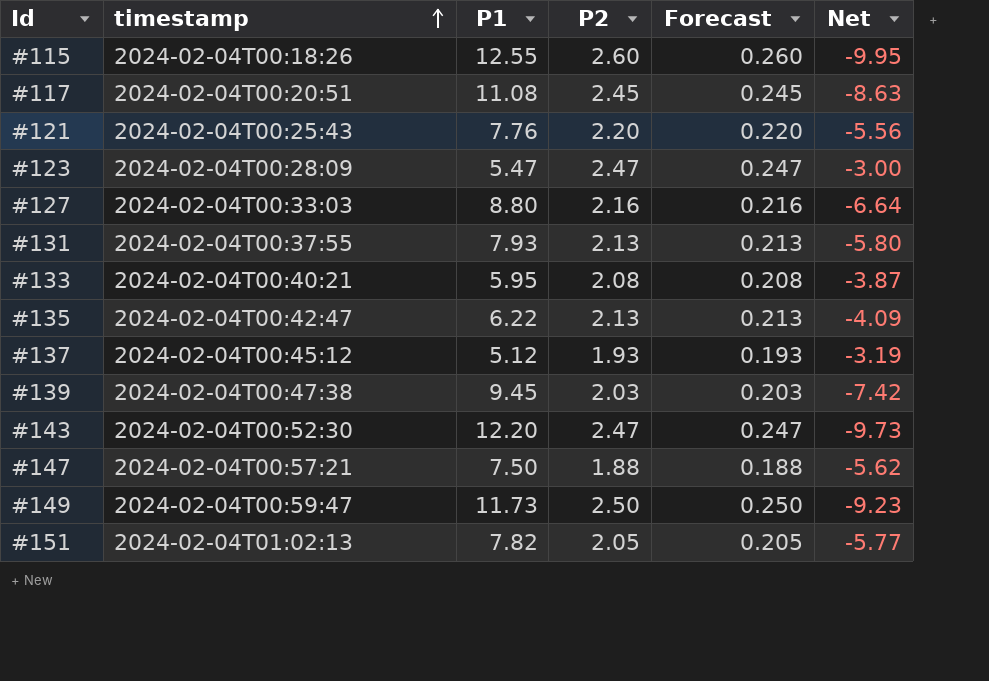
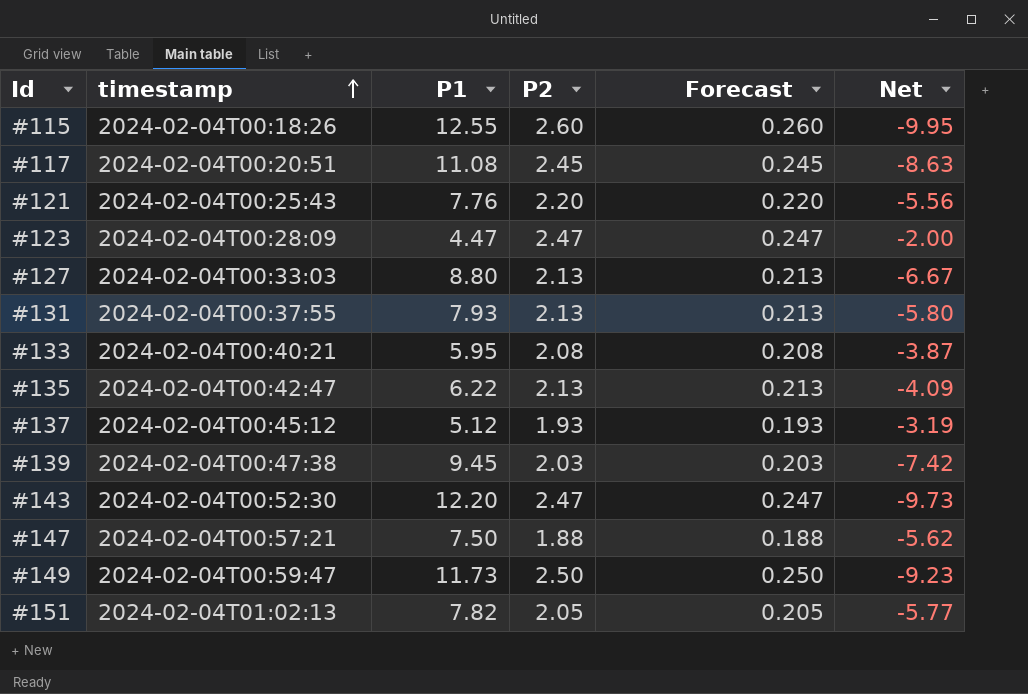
#123 | P1: 5.47 -> 4.47
#123 | Net: -3.00 -> -2.00
#127 | P2: 2.16 -> 2.13
#127 | Forecast: 0.216 -> 0.213
#127 | Net: -6.64 -> -6.67

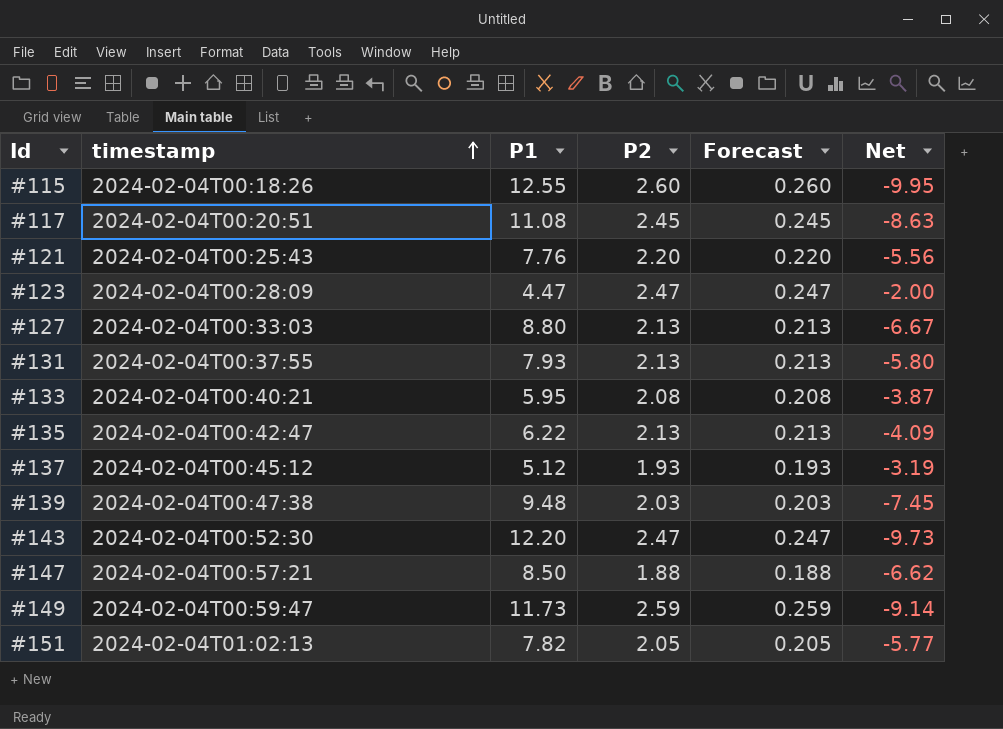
#139 | P1: 9.45 -> 9.48
#139 | Net: -7.42 -> -7.45
#147 | P1: 7.50 -> 8.50
#147 | Net: -5.62 -> -6.62
#149 | P2: 2.50 -> 2.59
#149 | Forecast: 0.250 -> 0.259
#149 | Net: -9.23 -> -9.14

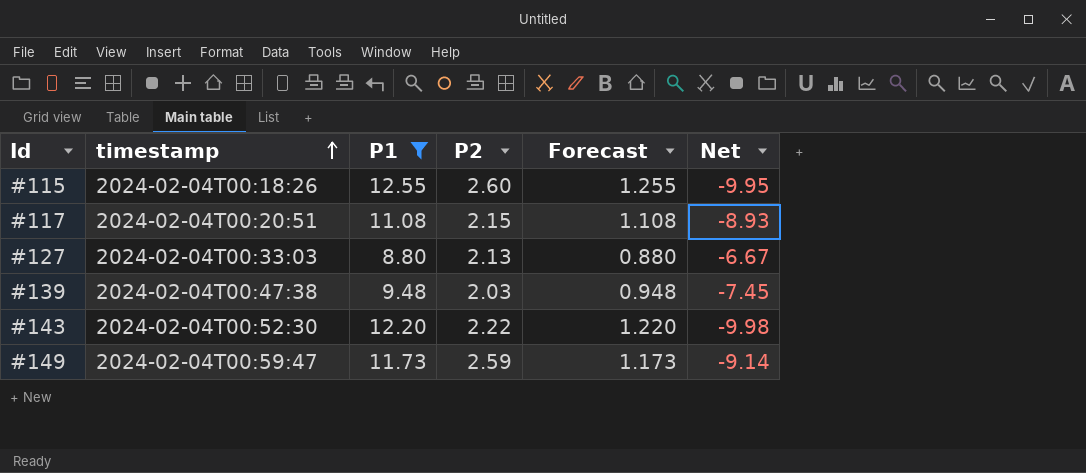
filter: none -> P1 >= 8.80
column Forecast | formula: [P2] * 0.1 -> [P1] * 0.1
#117 | P2: 2.45 -> 2.15
#117 | Net: -8.63 -> -8.93
#143 | P2: 2.47 -> 2.22
#143 | Net: -9.73 -> -9.98

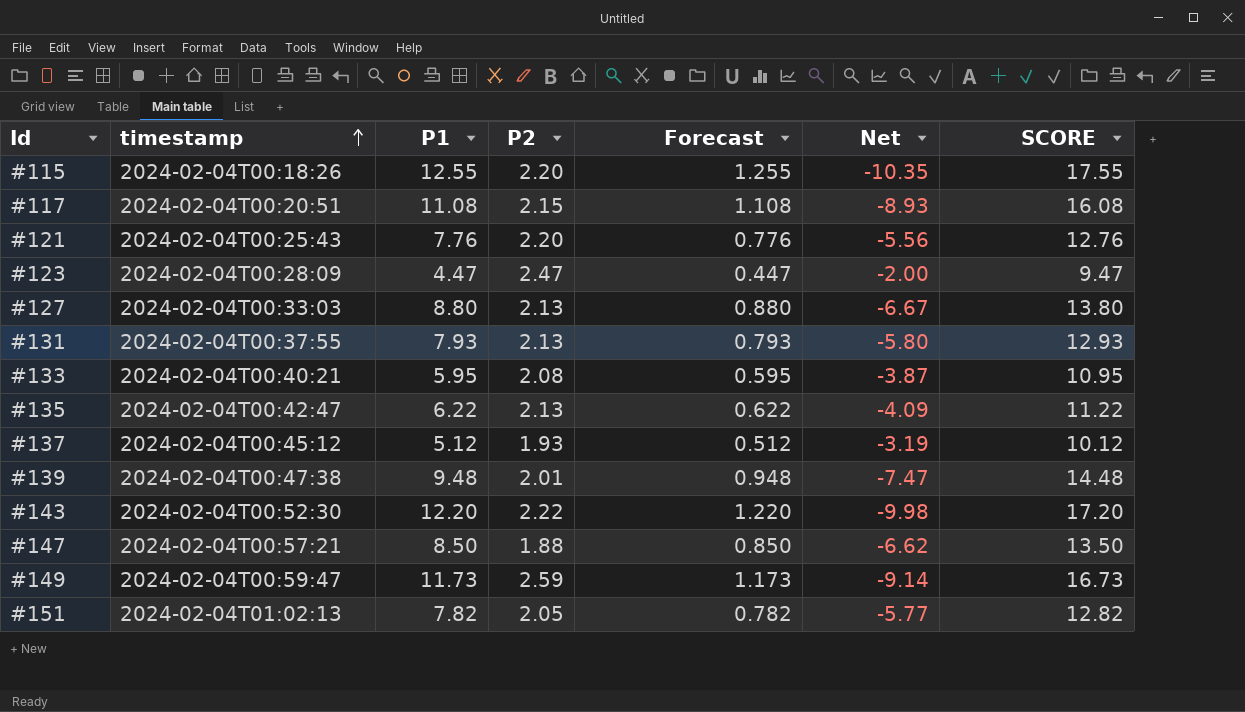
filter: P1 >= 8.80 -> none
column SCORE | formula: none -> [P1] + 5
#115 | P2: 2.60 -> 2.20
#115 | Net: -9.95 -> -10.35
#139 | P2: 2.03 -> 2.01
#139 | Net: -7.45 -> -7.47

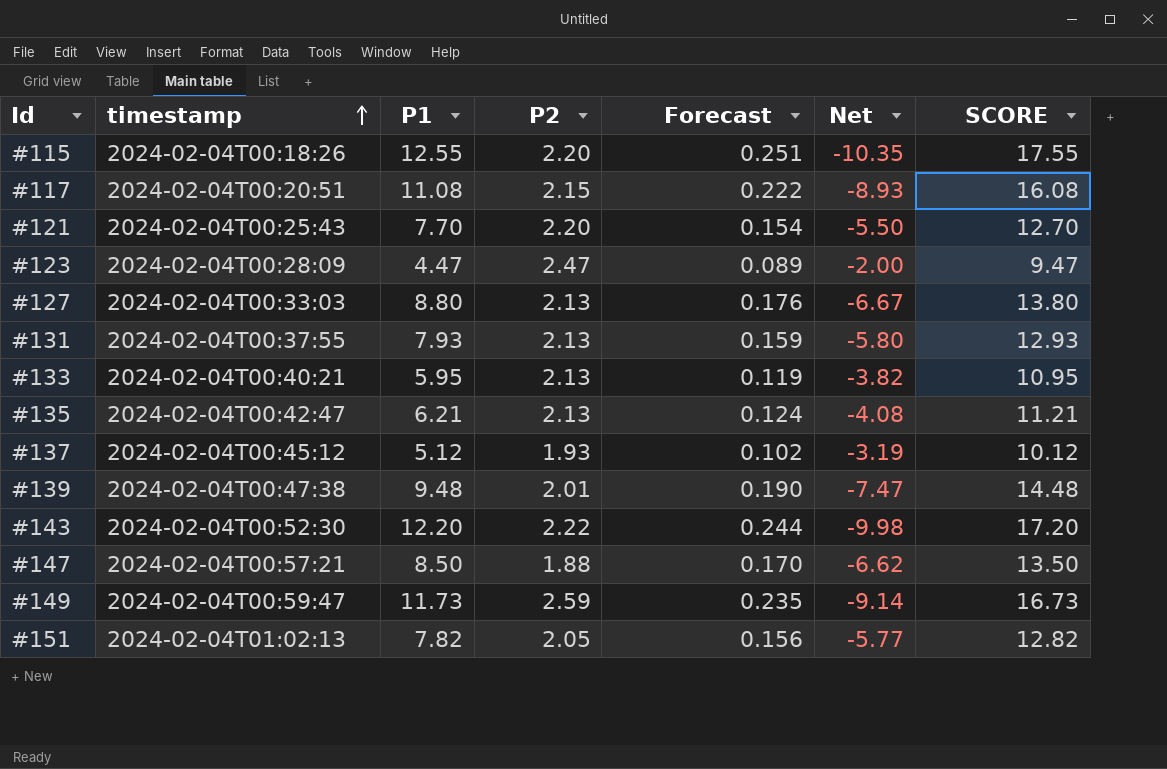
column Forecast | formula: [P1] * 0.1 -> [P1] * 0.02
#121 | P1: 7.76 -> 7.70
#121 | Net: -5.56 -> -5.50
#121 | SCORE: 12.76 -> 12.70
#133 | P2: 2.08 -> 2.13
#133 | Net: -3.87 -> -3.82
#135 | P1: 6.22 -> 6.21
#135 | Net: -4.09 -> -4.08
#135 | SCORE: 11.22 -> 11.21

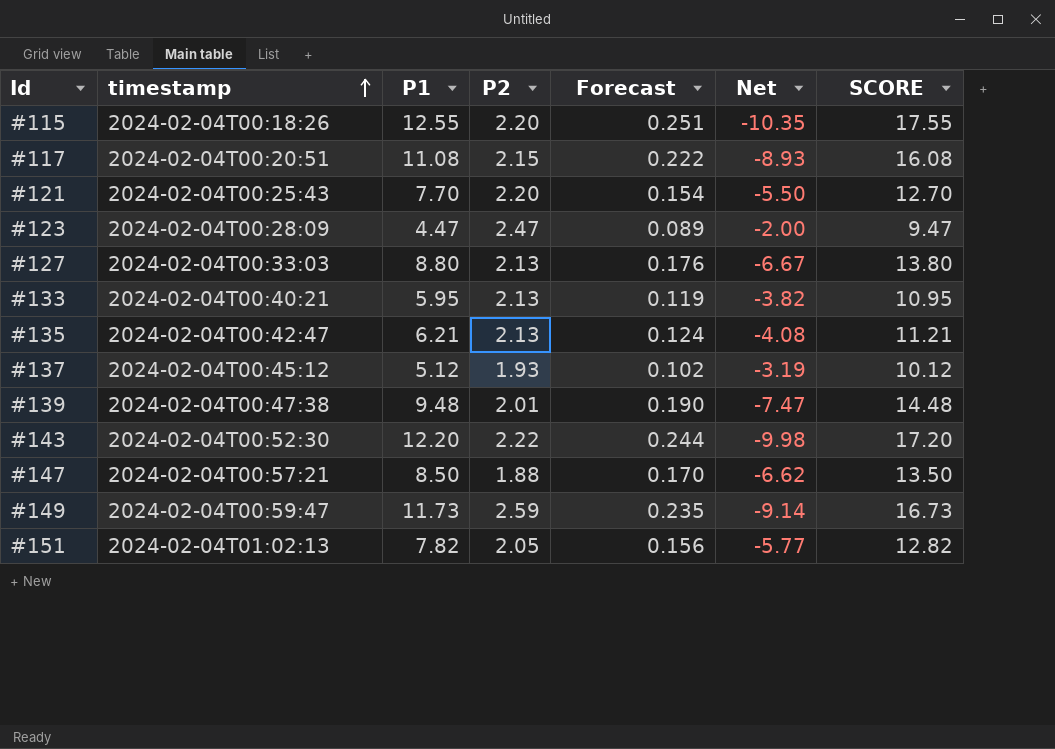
row #131: 2024-02-04T00:37:55 | 7.93 | 2.13 | 0.159 | -5.80 | 12.93 -> none

